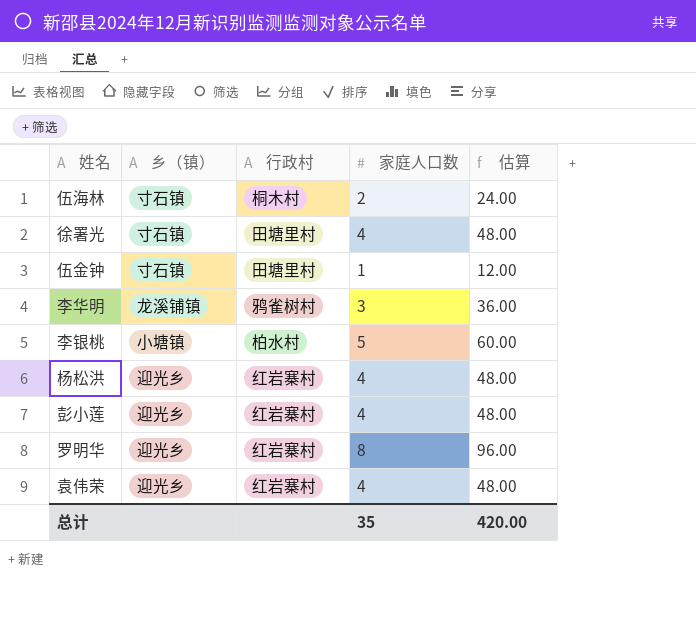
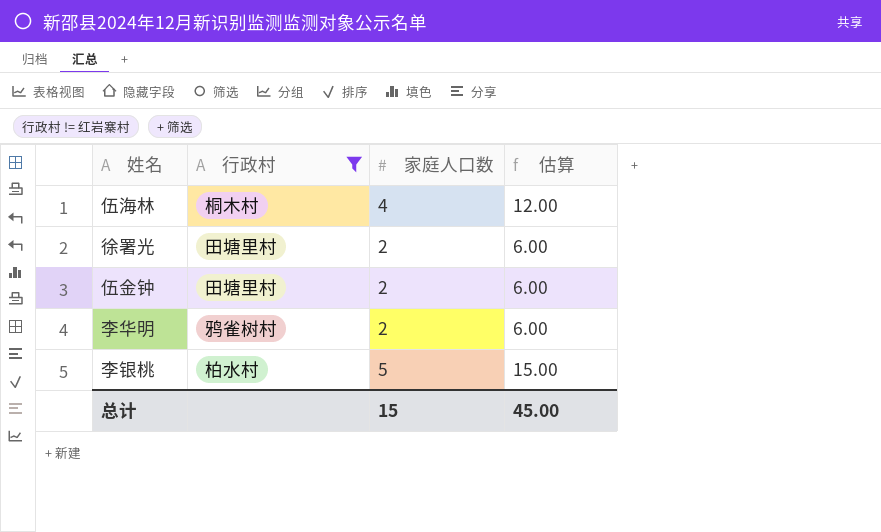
filter: none -> 行政村 != 红岩寨村
column 乡（镇） | position: 2 -> none
column 估算 | formula: [家庭人口数] * 12 -> [家庭人口数] * 3
伍海林 | 家庭人口数: 2 -> 4
徐署光 | 家庭人口数: 4 -> 2
伍金钟 | 家庭人口数: 1 -> 2
李华明 | 家庭人口数: 3 -> 2
总计 | 家庭人口数: 35 -> 15
总计 | 估算: 420.00 -> 45.00

